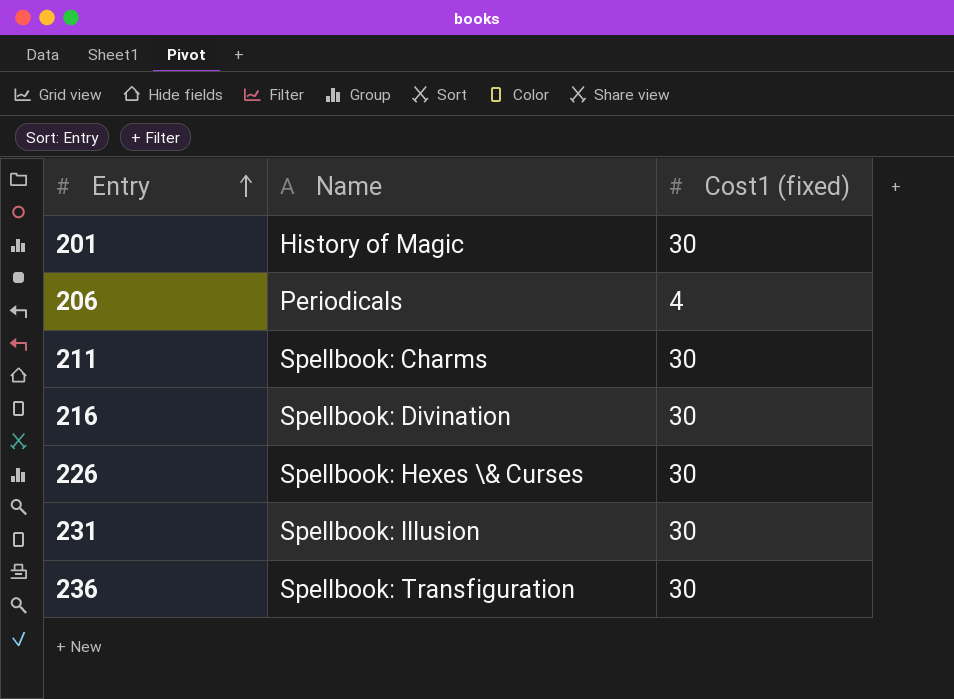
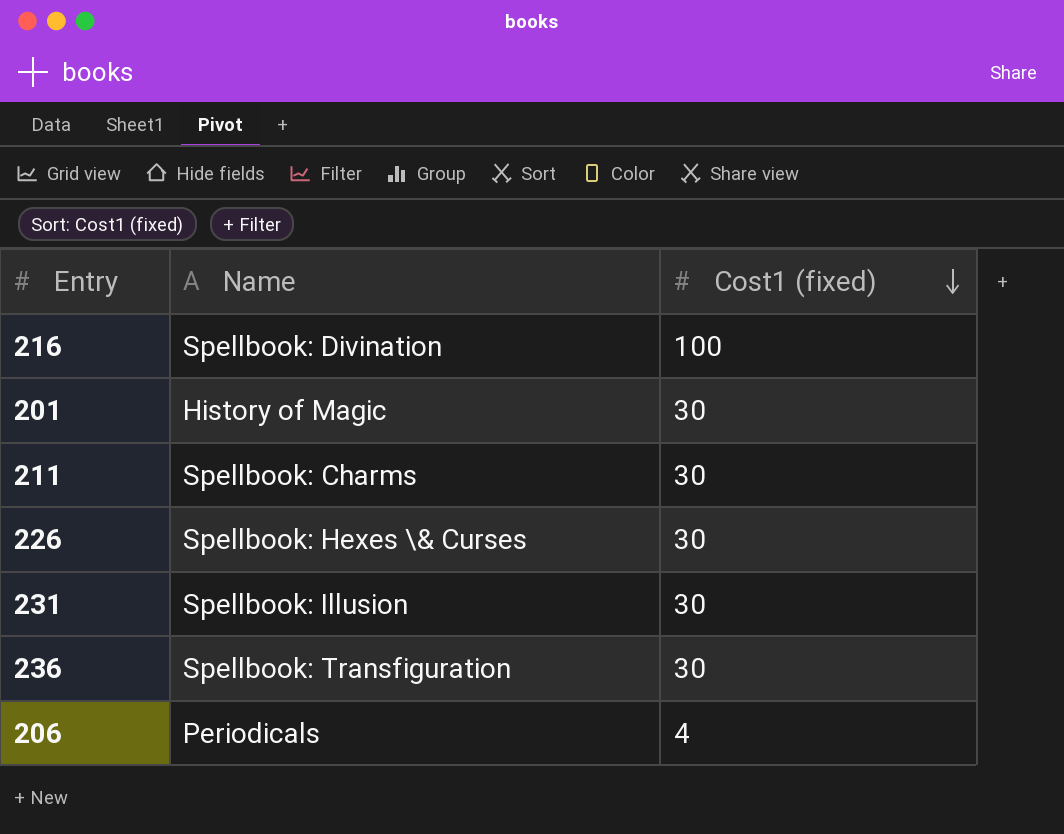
row order: Entry ascending -> Cost1 (fixed) descending
216 | Cost1 (fixed): 30 -> 100

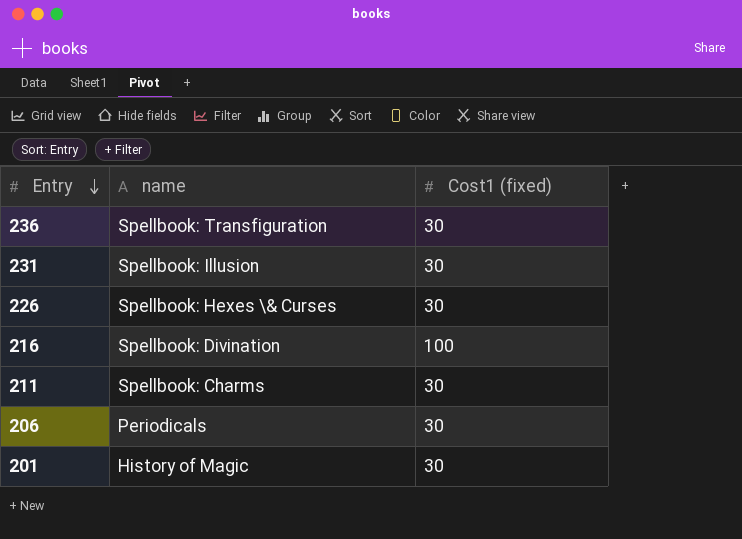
row order: Cost1 (fixed) descending -> Entry descending
column name: Name -> name
206 | Cost1 (fixed): 4 -> 30

